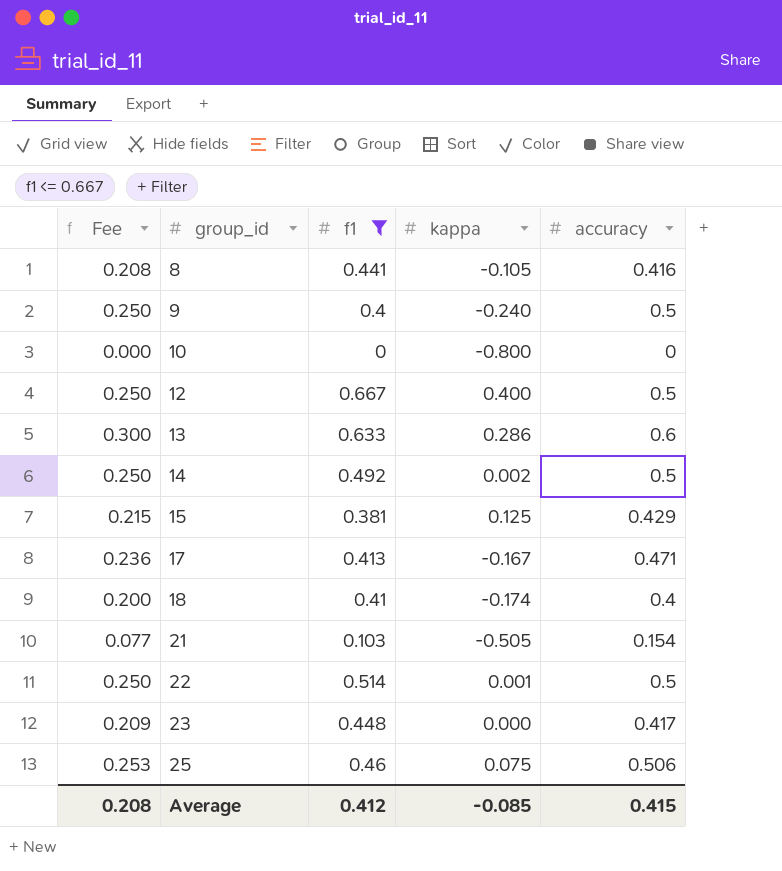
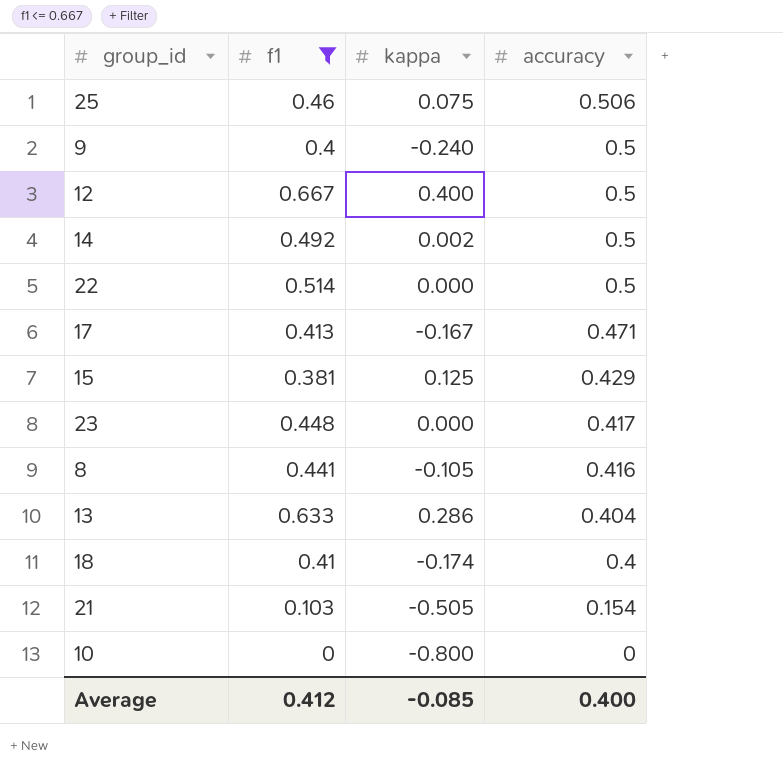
row order: group_id ascending -> accuracy descending
column Fee | formula: [accuracy] * 0.5 -> none
22 | kappa: 0.001 -> 0.000
13 | accuracy: 0.6 -> 0.404
Average | accuracy: 0.415 -> 0.400

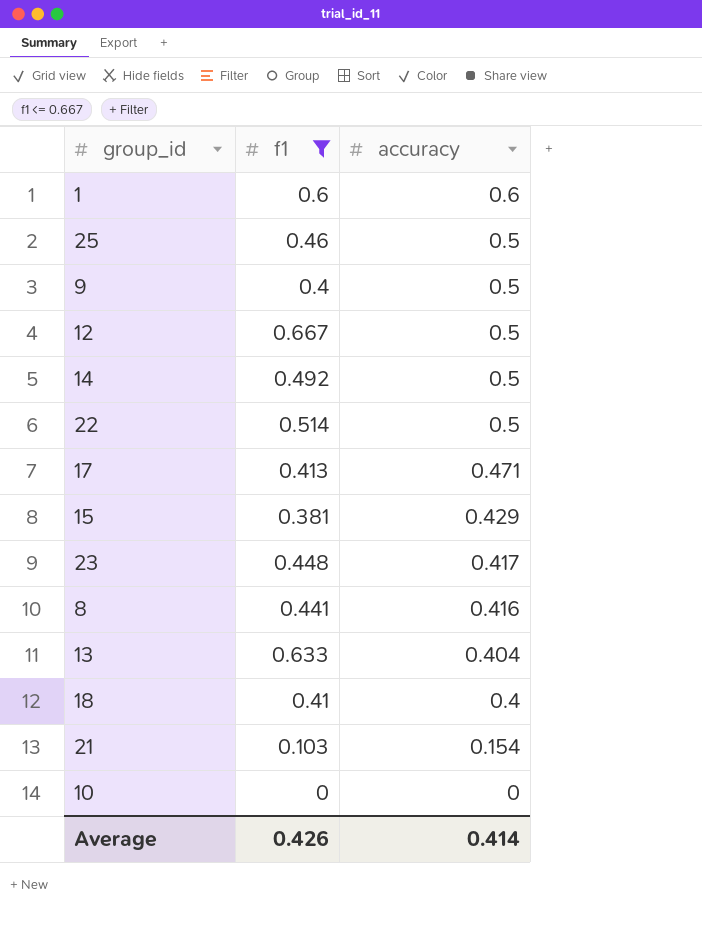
column kappa | position: 3 -> none
row 1: none -> 0.6 | 0.6
25 | accuracy: 0.506 -> 0.5
Average | f1: 0.412 -> 0.426
Average | accuracy: 0.400 -> 0.414

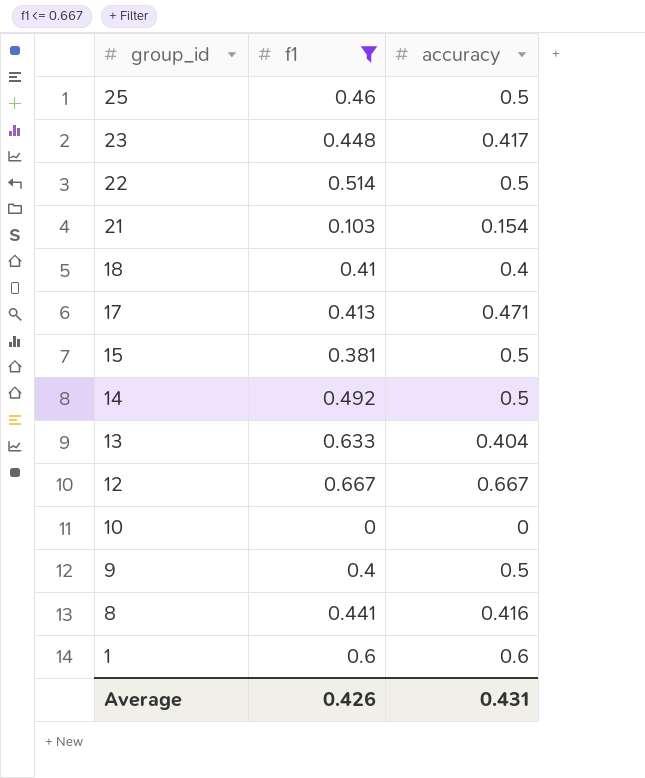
row order: accuracy descending -> group_id descending
15 | accuracy: 0.429 -> 0.5
12 | accuracy: 0.5 -> 0.667
Average | accuracy: 0.414 -> 0.431

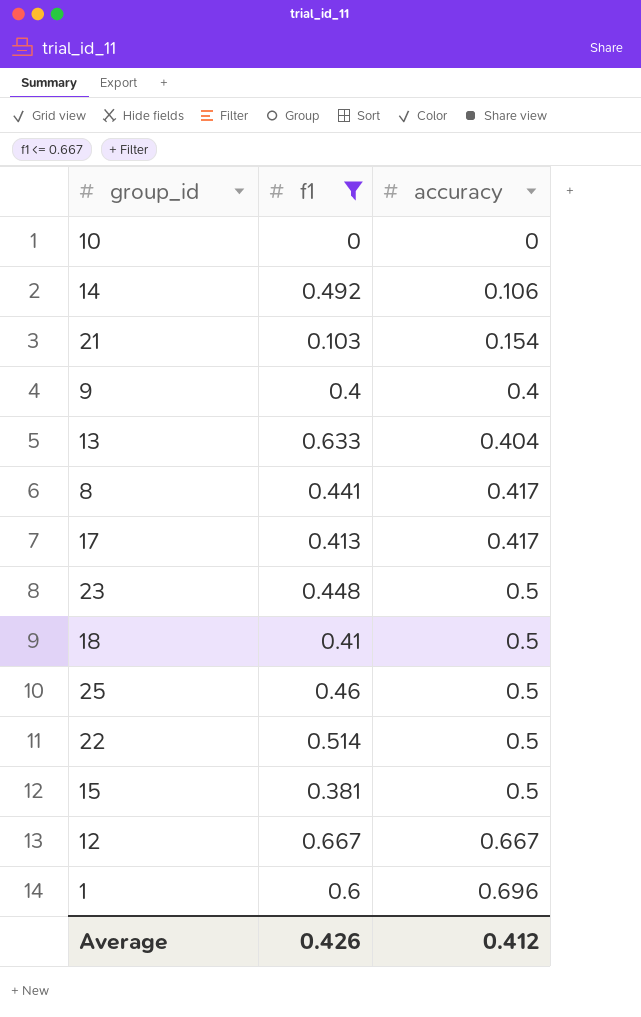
row order: group_id descending -> accuracy ascending
14 | accuracy: 0.5 -> 0.106
9 | accuracy: 0.5 -> 0.4
8 | accuracy: 0.416 -> 0.417
17 | accuracy: 0.471 -> 0.417
23 | accuracy: 0.417 -> 0.5
18 | accuracy: 0.4 -> 0.5
1 | accuracy: 0.6 -> 0.696
Average | accuracy: 0.431 -> 0.412

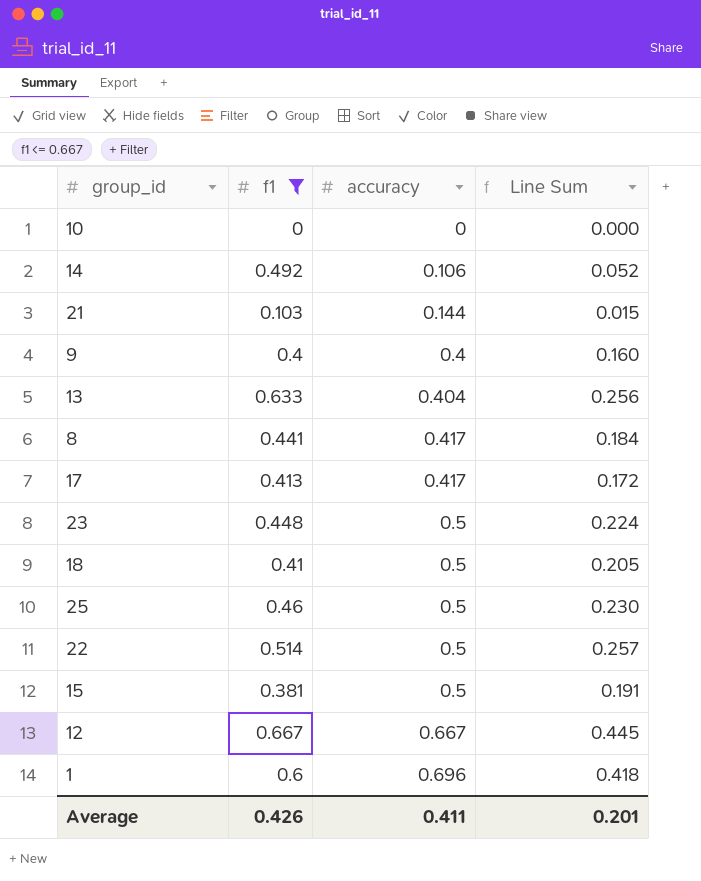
column Line Sum | formula: none -> [f1] * [accuracy]
21 | accuracy: 0.154 -> 0.144
Average | accuracy: 0.412 -> 0.411

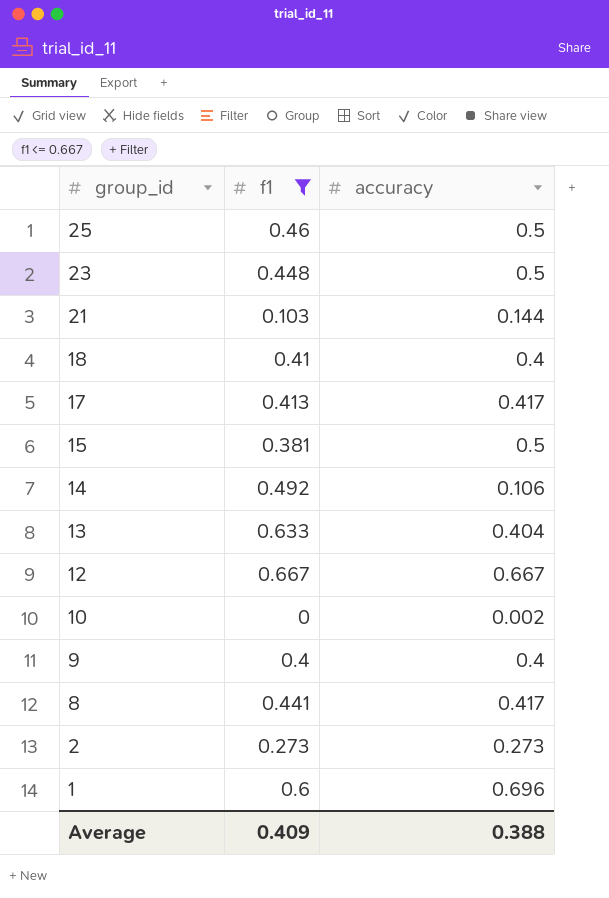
row order: accuracy ascending -> group_id descending
column Line Sum | formula: [f1] * [accuracy] -> none
row 22: 0.514 | 0.5 | 0.257 -> none
18 | accuracy: 0.5 -> 0.4
10 | accuracy: 0 -> 0.002
row 2: none -> 0.273 | 0.273
Average | f1: 0.426 -> 0.409
Average | accuracy: 0.411 -> 0.388

